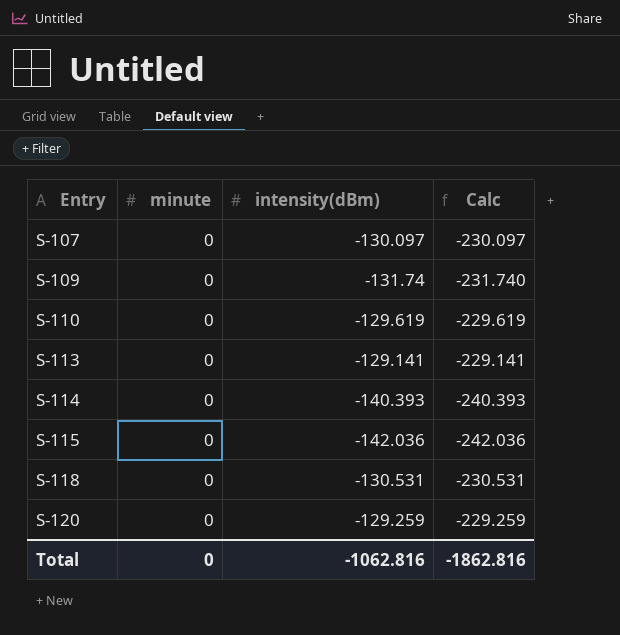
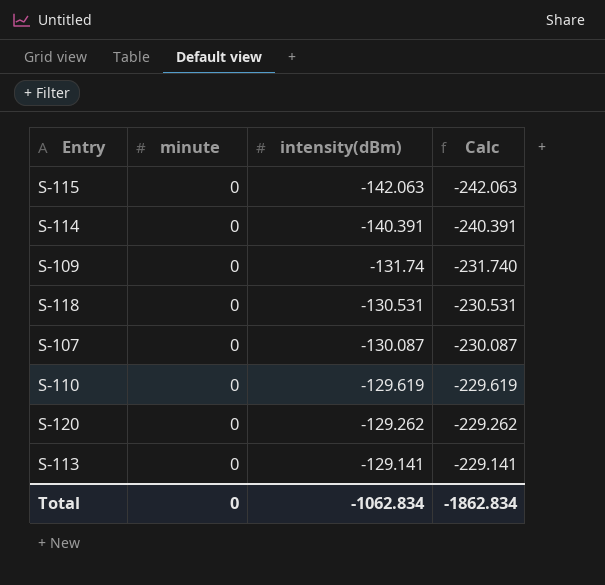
row order: Entry ascending -> intensity(dBm) ascending
S-115 | intensity(dBm): -142.036 -> -142.063
S-115 | Calc: -242.036 -> -242.063
S-114 | intensity(dBm): -140.393 -> -140.391
S-114 | Calc: -240.393 -> -240.391
S-107 | intensity(dBm): -130.097 -> -130.087
S-107 | Calc: -230.097 -> -230.087
S-120 | intensity(dBm): -129.259 -> -129.262
S-120 | Calc: -229.259 -> -229.262
Total | intensity(dBm): -1062.816 -> -1062.834
Total | Calc: -1862.816 -> -1862.834

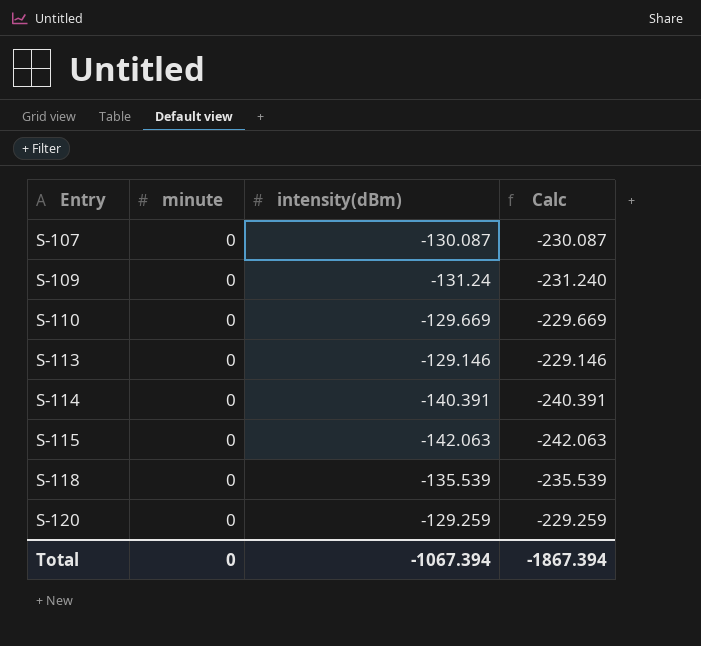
row order: intensity(dBm) ascending -> Entry ascending
S-109 | intensity(dBm): -131.74 -> -131.24
S-109 | Calc: -231.740 -> -231.240
S-110 | intensity(dBm): -129.619 -> -129.669
S-110 | Calc: -229.619 -> -229.669
S-113 | intensity(dBm): -129.141 -> -129.146
S-113 | Calc: -229.141 -> -229.146
S-118 | intensity(dBm): -130.531 -> -135.539
S-118 | Calc: -230.531 -> -235.539
S-120 | intensity(dBm): -129.262 -> -129.259
S-120 | Calc: -229.262 -> -229.259
Total | intensity(dBm): -1062.834 -> -1067.394
Total | Calc: -1862.834 -> -1867.394

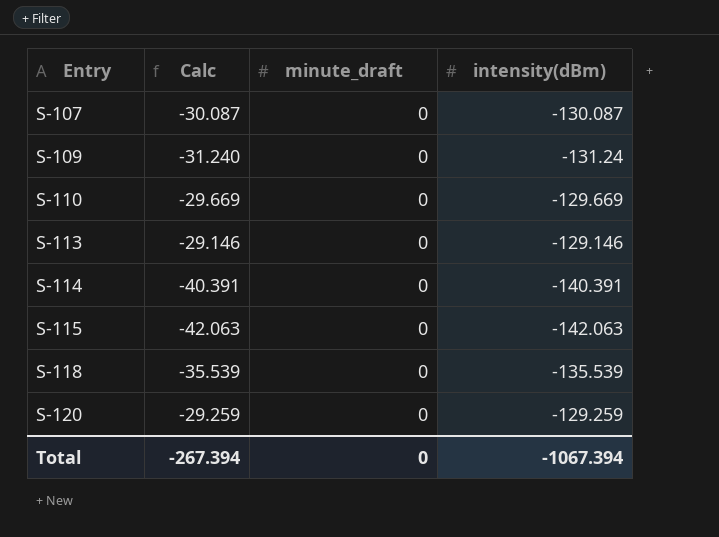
column Calc | formula: [intensity(dBm)] - 100 -> [intensity(dBm)] + 100
column Calc | position: 4 -> 2
column name: minute -> minute_draft
Total | Calc: -1867.394 -> -267.394

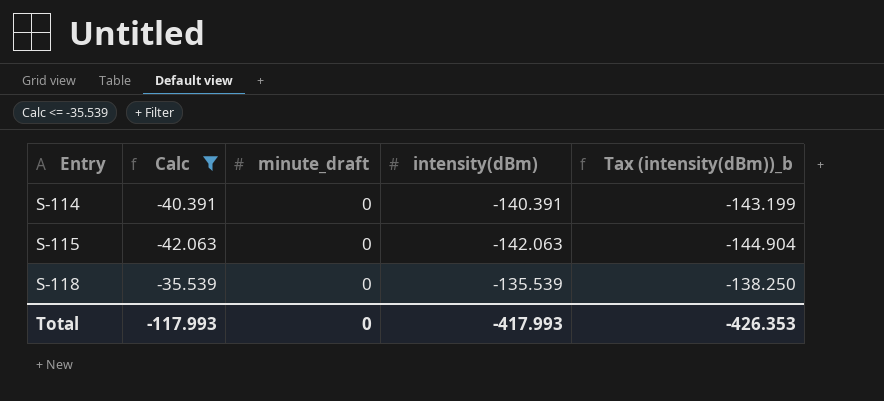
filter: none -> Calc <= -35.539
column Tax (intensity(dBm))_b | formula: none -> [intensity(dBm)] * 1.02
Total | Calc: -267.394 -> -117.993
Total | intensity(dBm): -1067.394 -> -417.993

